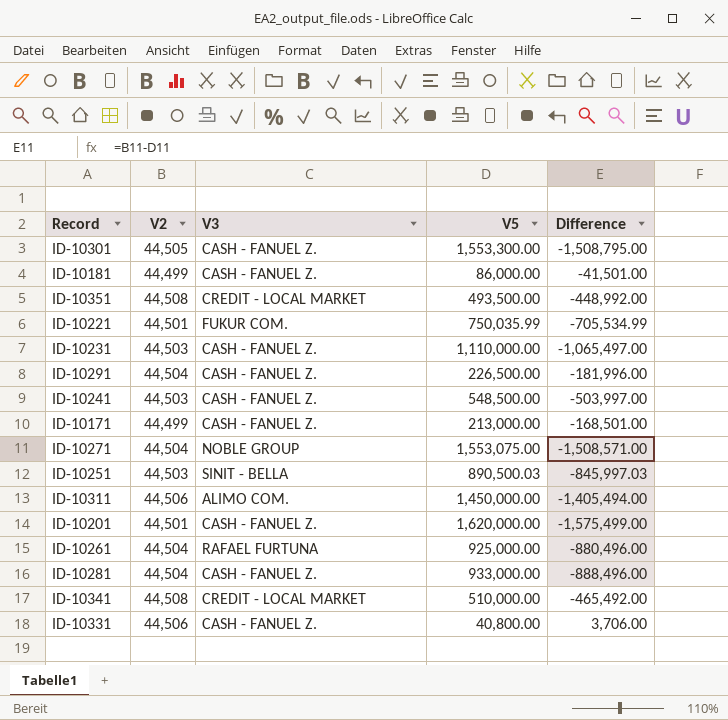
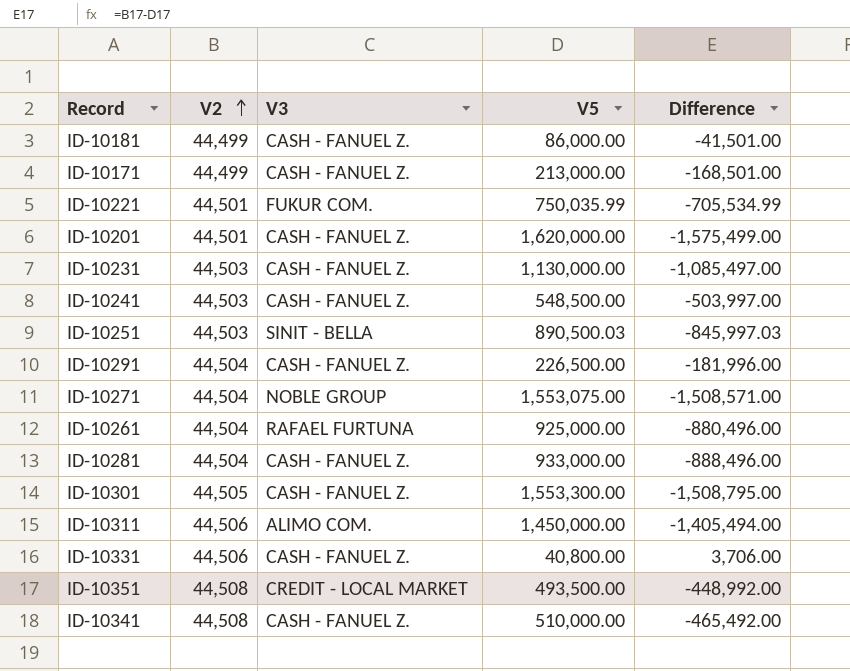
row order: none -> V2 ascending
ID-10231 | V5: 1,110,000.00 -> 1,130,000.00
ID-10231 | Difference: -1,065,497.00 -> -1,085,497.00
ID-10341 | V3: CREDIT - LOCAL MARKET -> CASH - FANUEL Z.

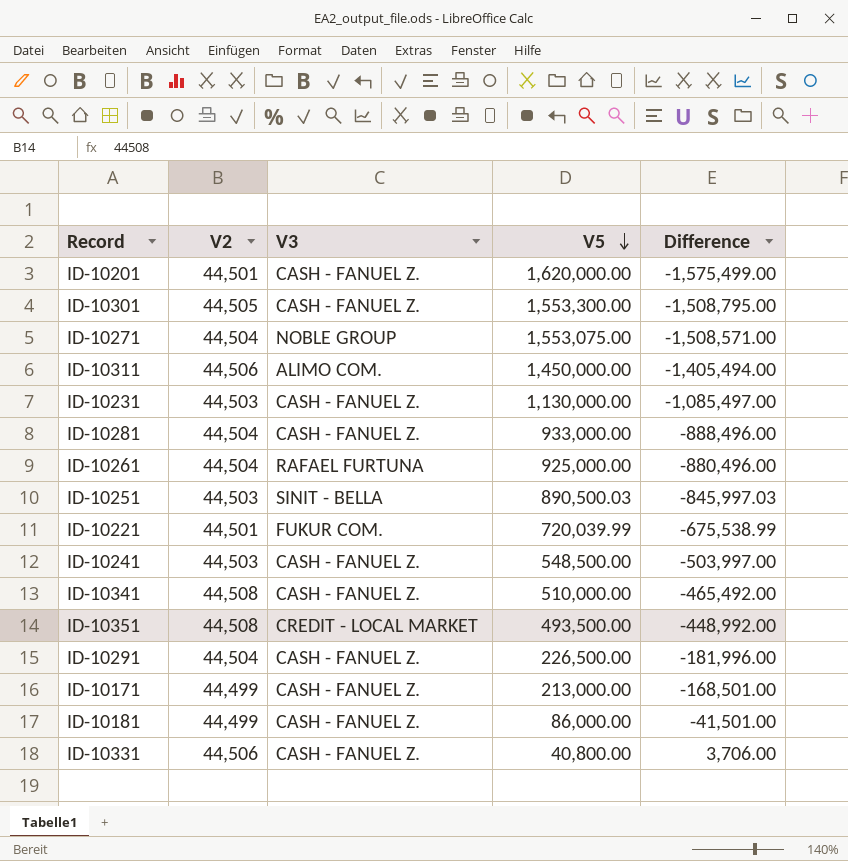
row order: V2 ascending -> V5 descending
ID-10221 | V5: 750,035.99 -> 720,039.99
ID-10221 | Difference: -705,534.99 -> -675,538.99

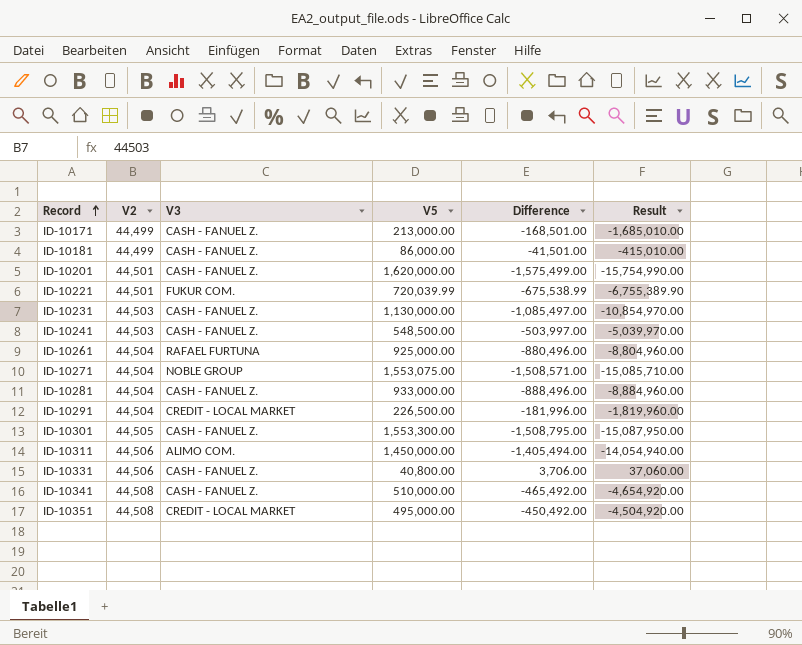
row order: V5 descending -> Record ascending
column Result | formula: none -> [Difference] * 10
row ID-10251: 44,503 | SINIT - BELLA | 890,500.03 | -845,997.03 -> none
ID-10291 | V3: CASH - FANUEL Z. -> CREDIT - LOCAL MARKET
ID-10351 | V5: 493,500.00 -> 495,000.00
ID-10351 | Difference: -448,992.00 -> -450,492.00

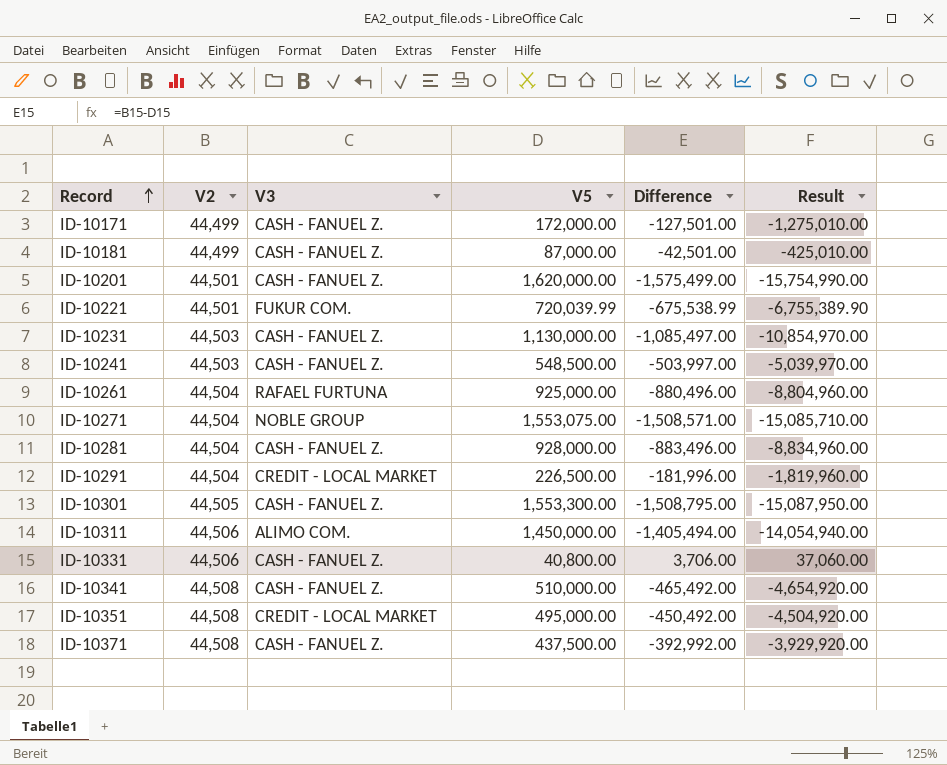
ID-10171 | V5: 213,000.00 -> 172,000.00
ID-10171 | Difference: -168,501.00 -> -127,501.00
ID-10171 | Result: -1,685,010.00 -> -1,275,010.00
ID-10181 | V5: 86,000.00 -> 87,000.00
ID-10181 | Difference: -41,501.00 -> -42,501.00
ID-10181 | Result: -415,010.00 -> -425,010.00
ID-10281 | V5: 933,000.00 -> 928,000.00
ID-10281 | Difference: -888,496.00 -> -883,496.00
ID-10281 | Result: -8,884,960.00 -> -8,834,960.00
row ID-10371: none -> 44,508 | CASH - FANUEL Z. | 437,500.00 | -392,992.00 | -3,929,920.00

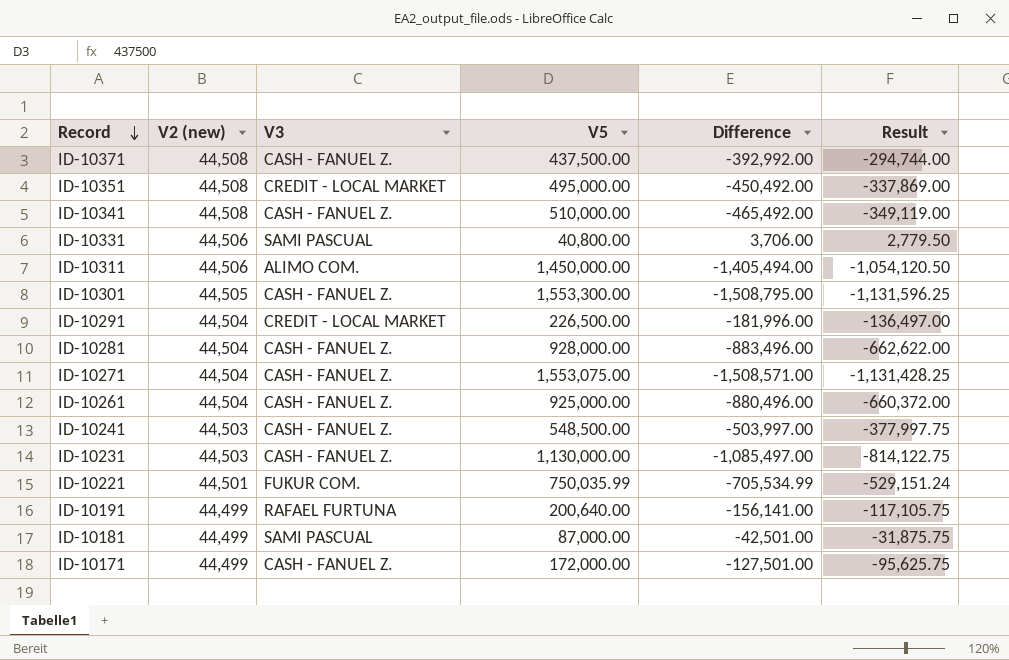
row order: Record ascending -> Record descending
column name: V2 -> V2 (new)
column Result | formula: [Difference] * 10 -> [Difference] * 0.75
row ID-10201: 44,501 | CASH - FANUEL Z. | 1,620,000.00 | -1,575,499.00 | -15,754,990.00 -> none
ID-10331 | V3: CASH - FANUEL Z. -> SAMI PASCUAL
ID-10271 | V3: NOBLE GROUP -> CASH - FANUEL Z.
ID-10261 | V3: RAFAEL FURTUNA -> CASH - FANUEL Z.
ID-10221 | V5: 720,039.99 -> 750,035.99
ID-10221 | Difference: -675,538.99 -> -705,534.99
row ID-10191: none -> 44,499 | RAFAEL FURTUNA | 200,640.00 | -156,141.00 | -117,105.75
ID-10181 | V3: CASH - FANUEL Z. -> SAMI PASCUAL

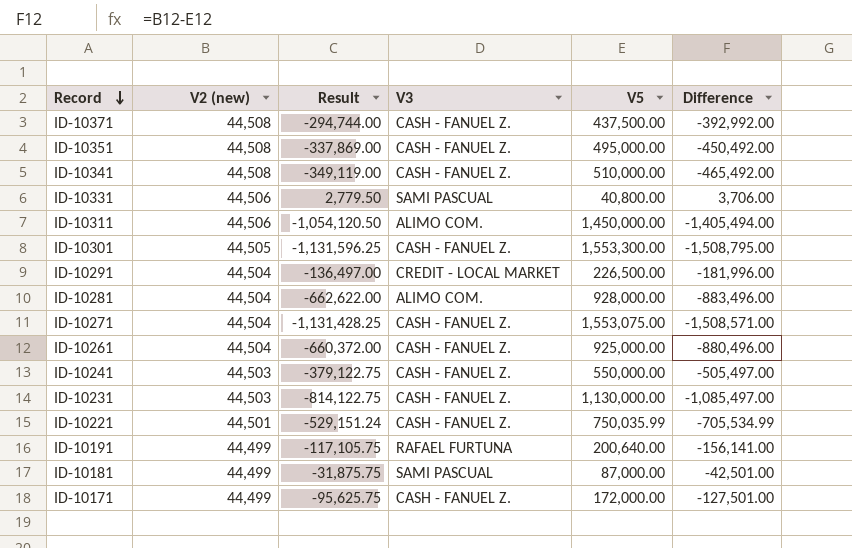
column Result | position: 6 -> 3
ID-10351 | V3: CREDIT - LOCAL MARKET -> CASH - FANUEL Z.
ID-10281 | V3: CASH - FANUEL Z. -> ALIMO COM.
ID-10241 | Result: -377,997.75 -> -379,122.75
ID-10241 | V5: 548,500.00 -> 550,000.00
ID-10241 | Difference: -503,997.00 -> -505,497.00
ID-10221 | V3: FUKUR COM. -> CASH - FANUEL Z.

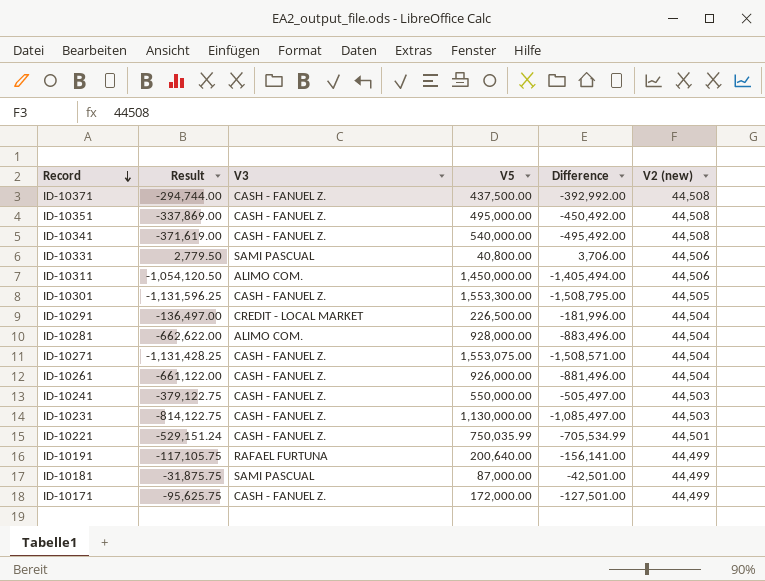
column V2 (new) | position: 2 -> 6
ID-10341 | Result: -349,119.00 -> -371,619.00
ID-10341 | V5: 510,000.00 -> 540,000.00
ID-10341 | Difference: -465,492.00 -> -495,492.00
ID-10261 | Result: -660,372.00 -> -661,122.00
ID-10261 | V5: 925,000.00 -> 926,000.00
ID-10261 | Difference: -880,496.00 -> -881,496.00

